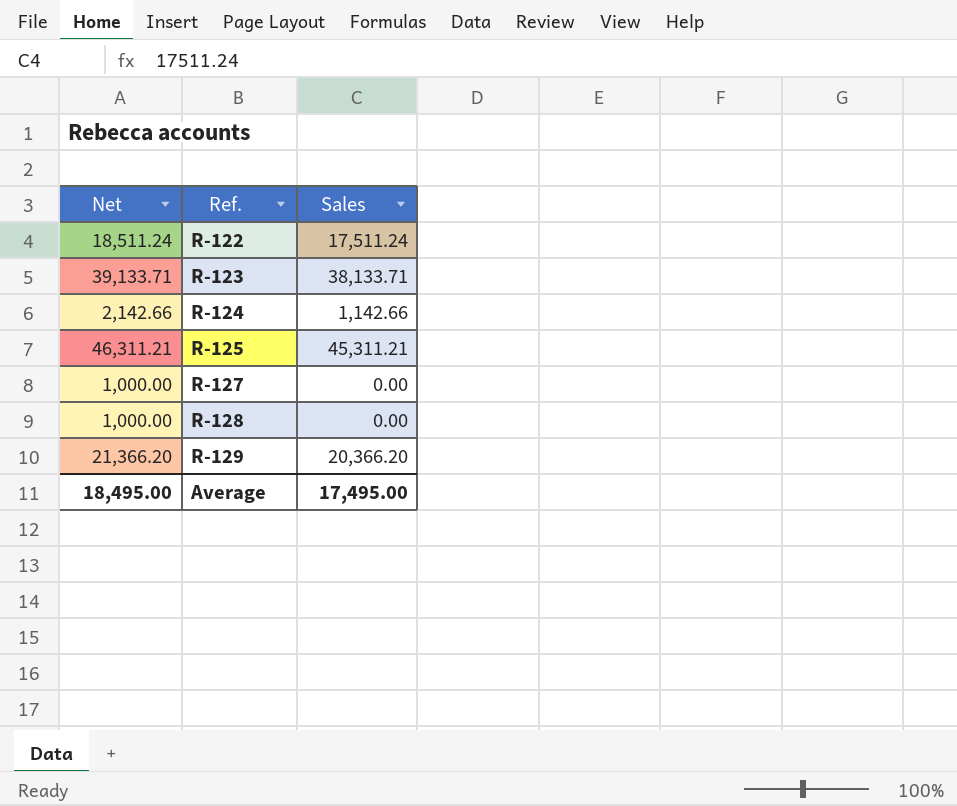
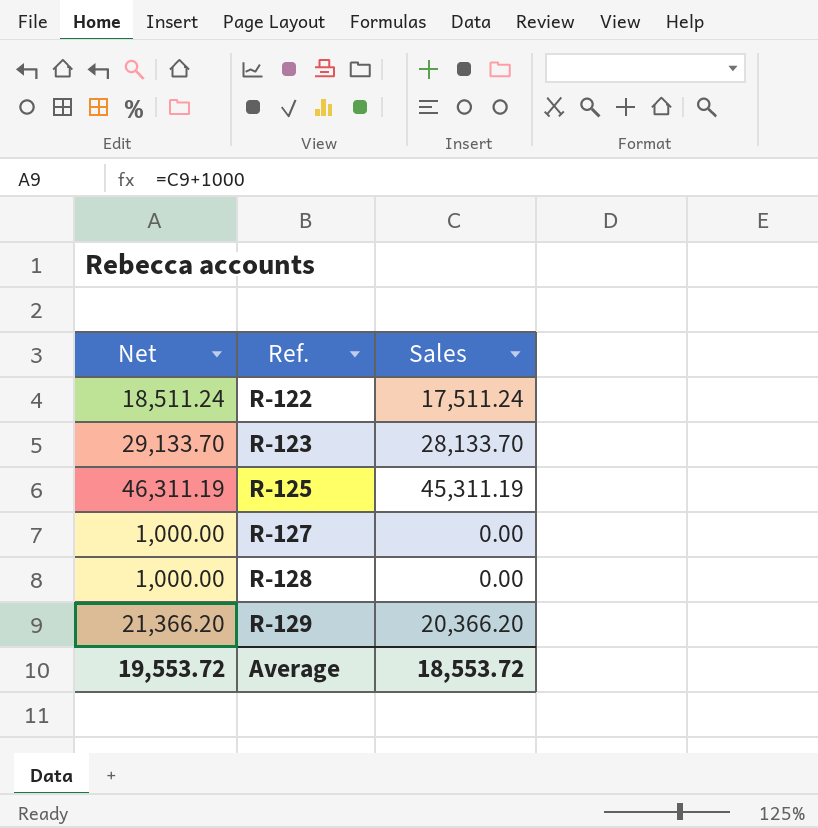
row R-124: 2,142.66 | 1,142.66 -> none
R-123 | Net: 39,133.71 -> 29,133.70
R-123 | Sales: 38,133.71 -> 28,133.70
R-125 | Net: 46,311.21 -> 46,311.19
R-125 | Sales: 45,311.21 -> 45,311.19
Average | Net: 18,495.00 -> 19,553.72
Average | Sales: 17,495.00 -> 18,553.72

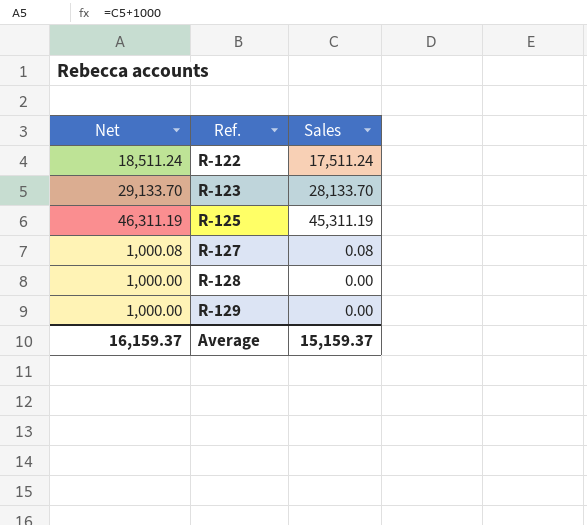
R-127 | Net: 1,000.00 -> 1,000.08
R-127 | Sales: 0.00 -> 0.08
R-129 | Net: 21,366.20 -> 1,000.00
R-129 | Sales: 20,366.20 -> 0.00
Average | Net: 19,553.72 -> 16,159.37
Average | Sales: 18,553.72 -> 15,159.37

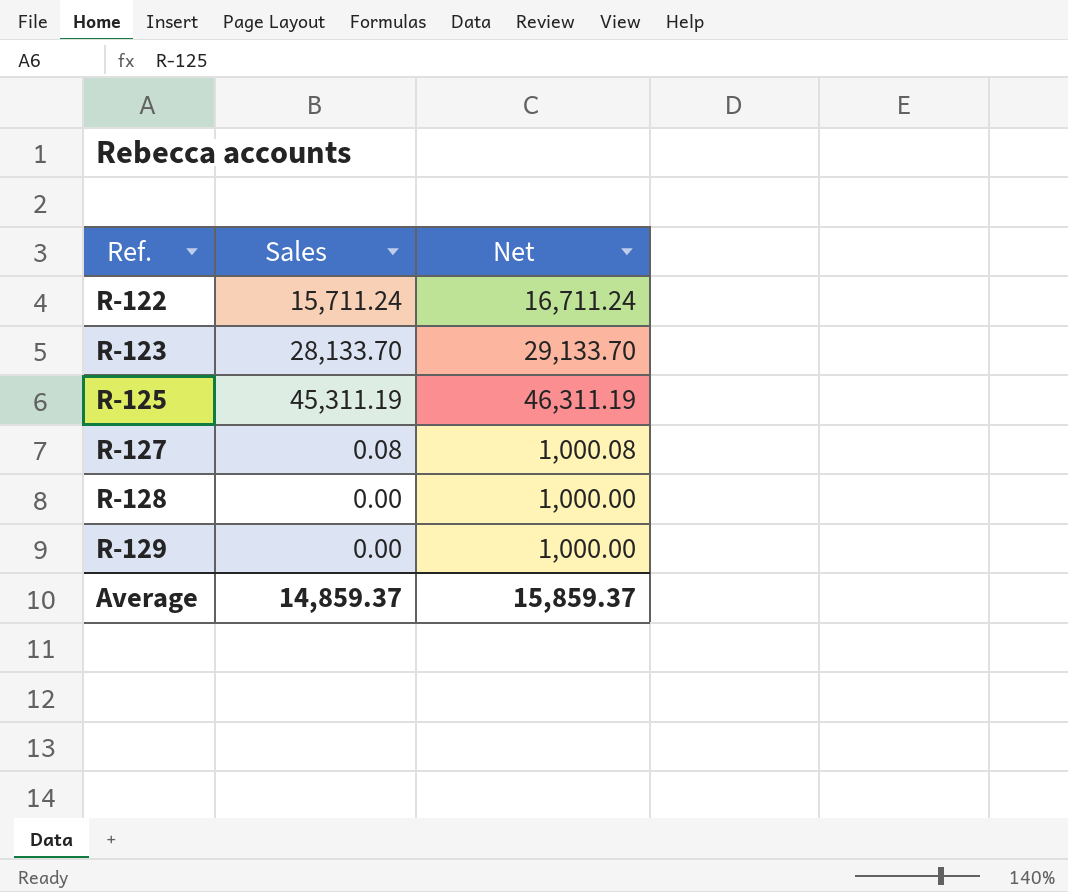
column Net | position: 1 -> 3
R-122 | Sales: 17,511.24 -> 15,711.24
R-122 | Net: 18,511.24 -> 16,711.24
Average | Sales: 15,159.37 -> 14,859.37
Average | Net: 16,159.37 -> 15,859.37

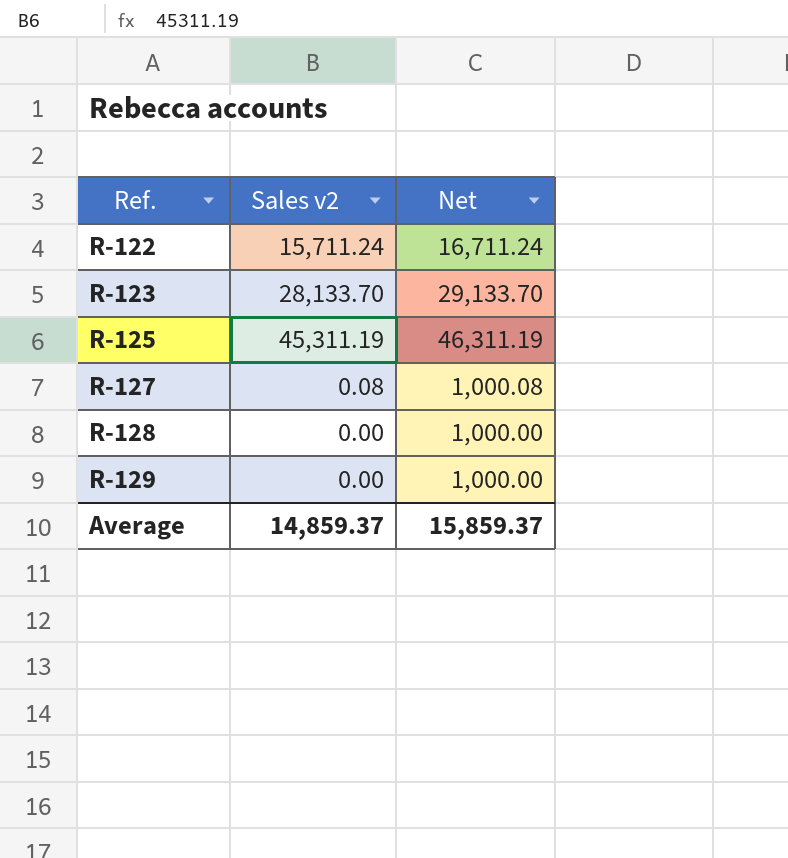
column name: Sales -> Sales v2

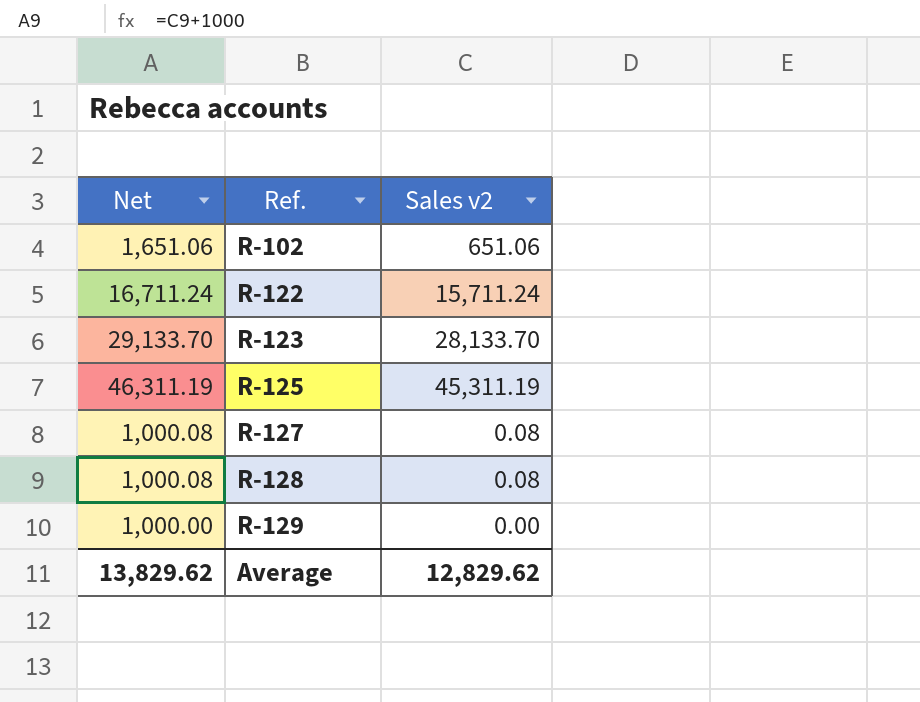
column Net | position: 3 -> 1
row R-102: none -> 1,651.06 | 651.06
R-128 | Net: 1,000.00 -> 1,000.08
R-128 | Sales v2: 0.00 -> 0.08
Average | Net: 15,859.37 -> 13,829.62
Average | Sales v2: 14,859.37 -> 12,829.62

